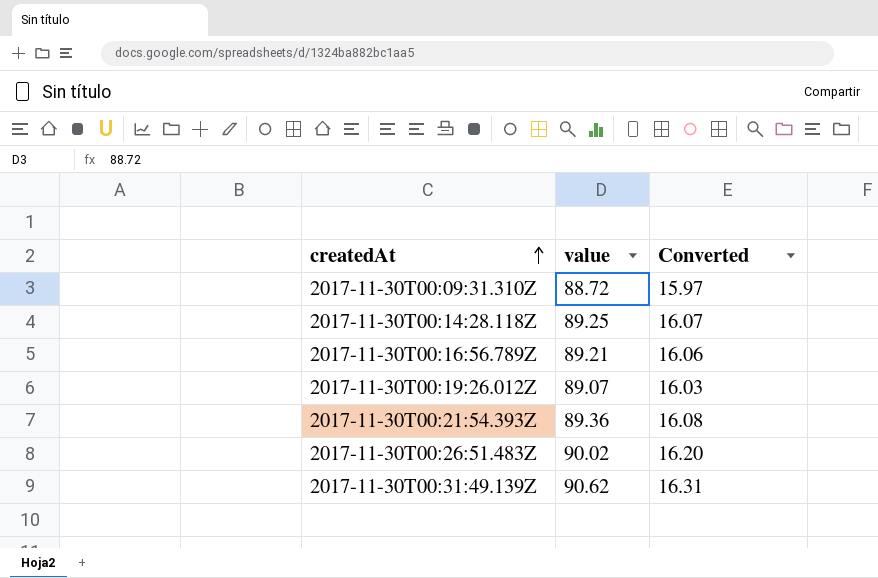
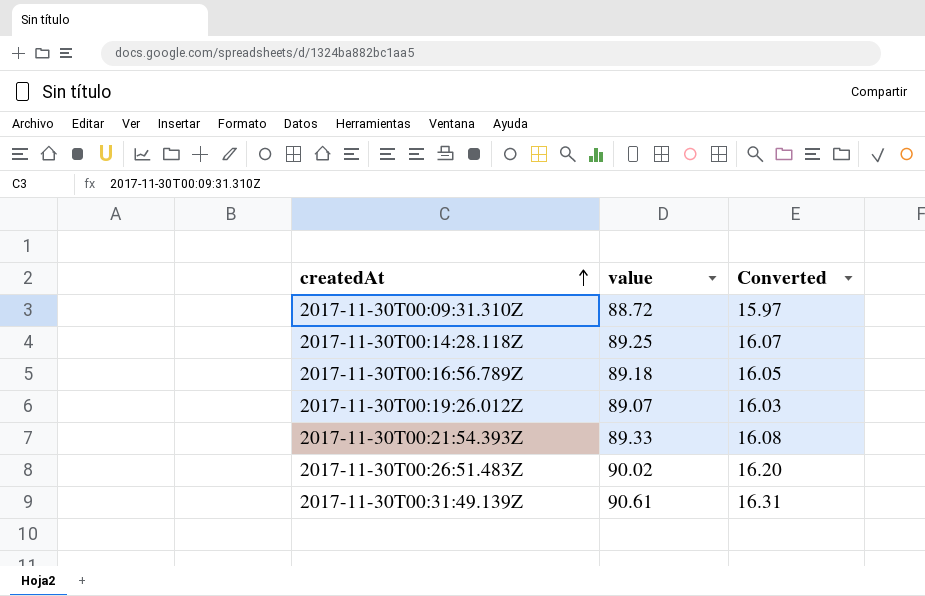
2017-11-30T00:16:56.789Z | value: 89.21 -> 89.18
2017-11-30T00:16:56.789Z | Converted: 16.06 -> 16.05
2017-11-30T00:21:54.393Z | value: 89.36 -> 89.33
2017-11-30T00:31:49.139Z | value: 90.62 -> 90.61

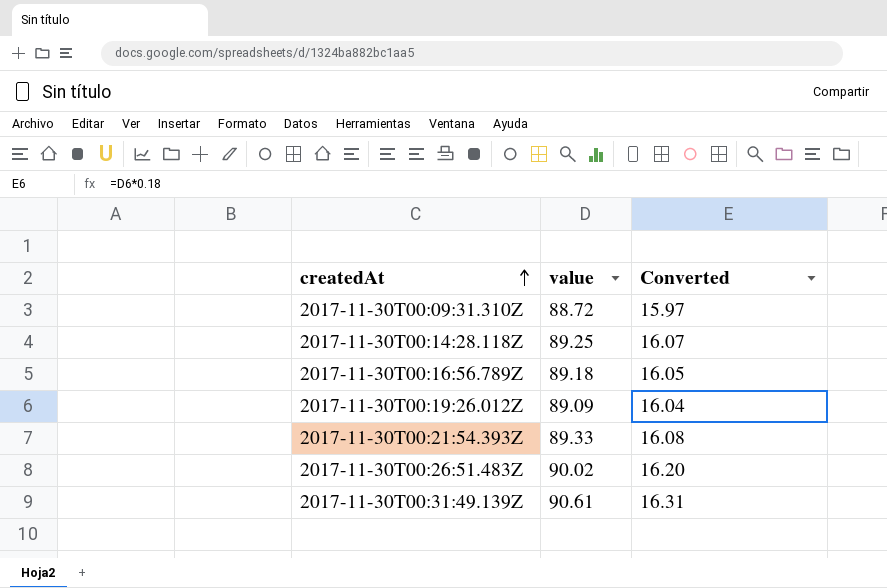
2017-11-30T00:19:26.012Z | value: 89.07 -> 89.09
2017-11-30T00:19:26.012Z | Converted: 16.03 -> 16.04

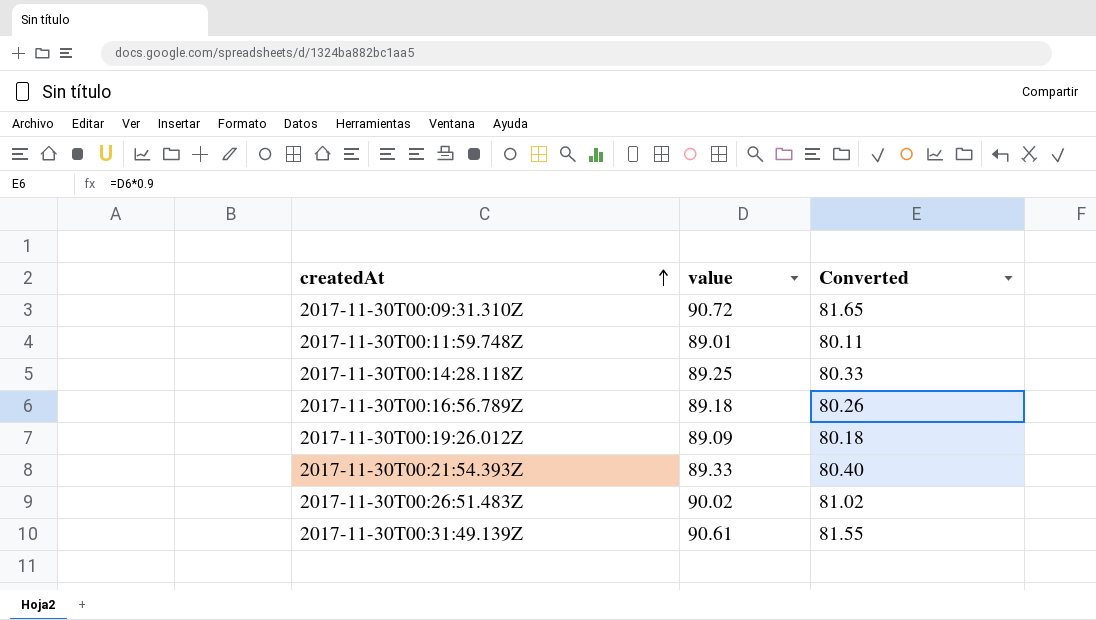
column Converted | formula: [value] * 0.18 -> [value] * 0.9
2017-11-30T00:09:31.310Z | value: 88.72 -> 90.72
row 2017-11-30T00:11:59.748Z: none -> 89.01 | 80.11

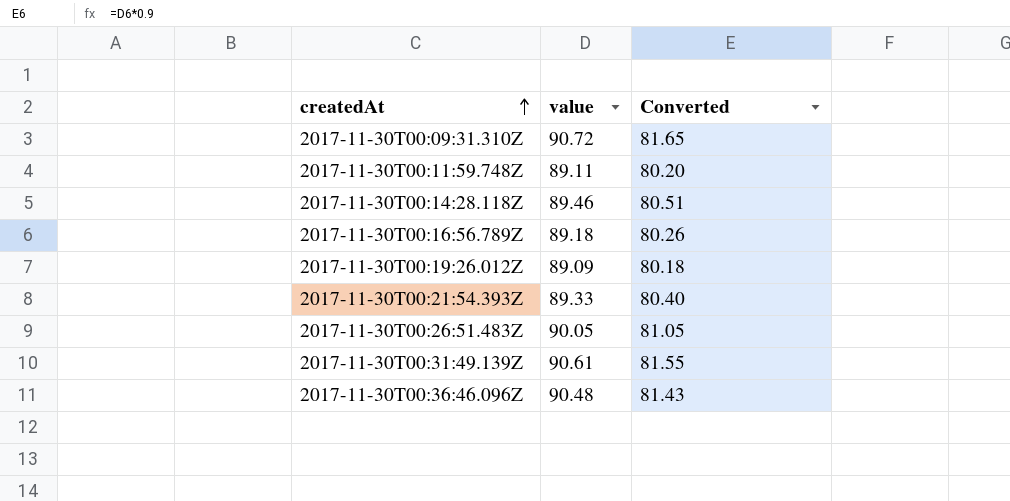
2017-11-30T00:11:59.748Z | value: 89.01 -> 89.11
2017-11-30T00:11:59.748Z | Converted: 80.11 -> 80.20
2017-11-30T00:14:28.118Z | value: 89.25 -> 89.46
2017-11-30T00:14:28.118Z | Converted: 80.33 -> 80.51
2017-11-30T00:26:51.483Z | value: 90.02 -> 90.05
2017-11-30T00:26:51.483Z | Converted: 81.02 -> 81.05
row 2017-11-30T00:36:46.096Z: none -> 90.48 | 81.43

